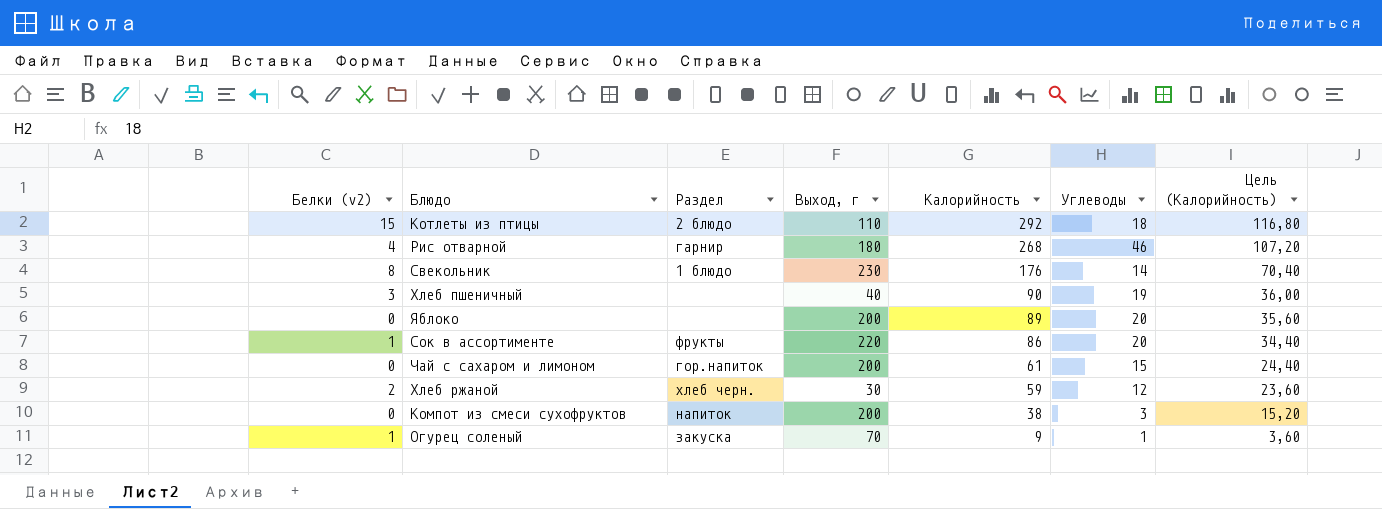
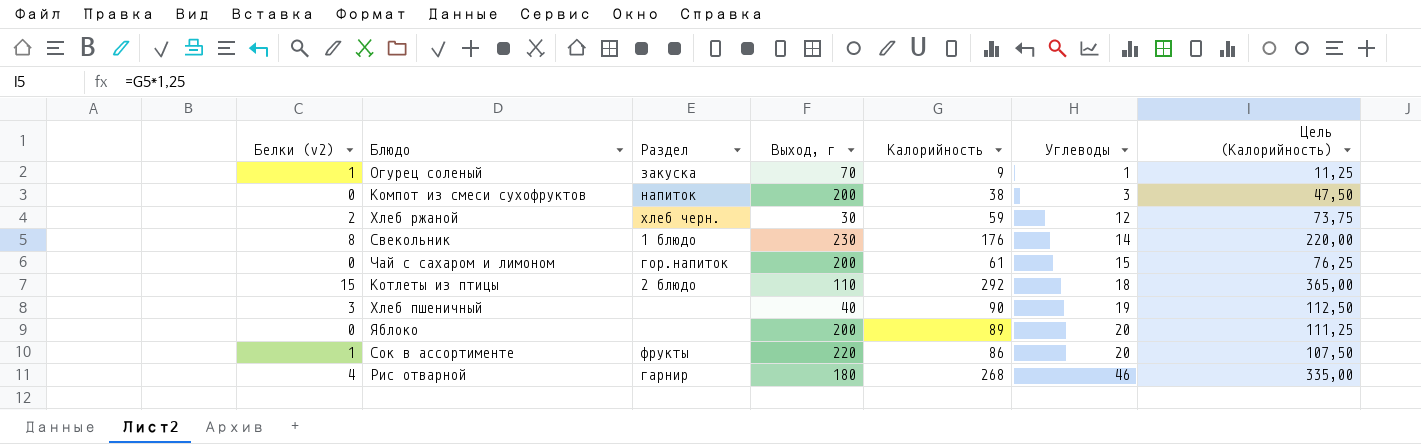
row order: Калорийность descending -> Углеводы ascending
column Цель (Калорийность) | formula: [Калорийность] * 0,4 -> [Калорийность] * 1,25

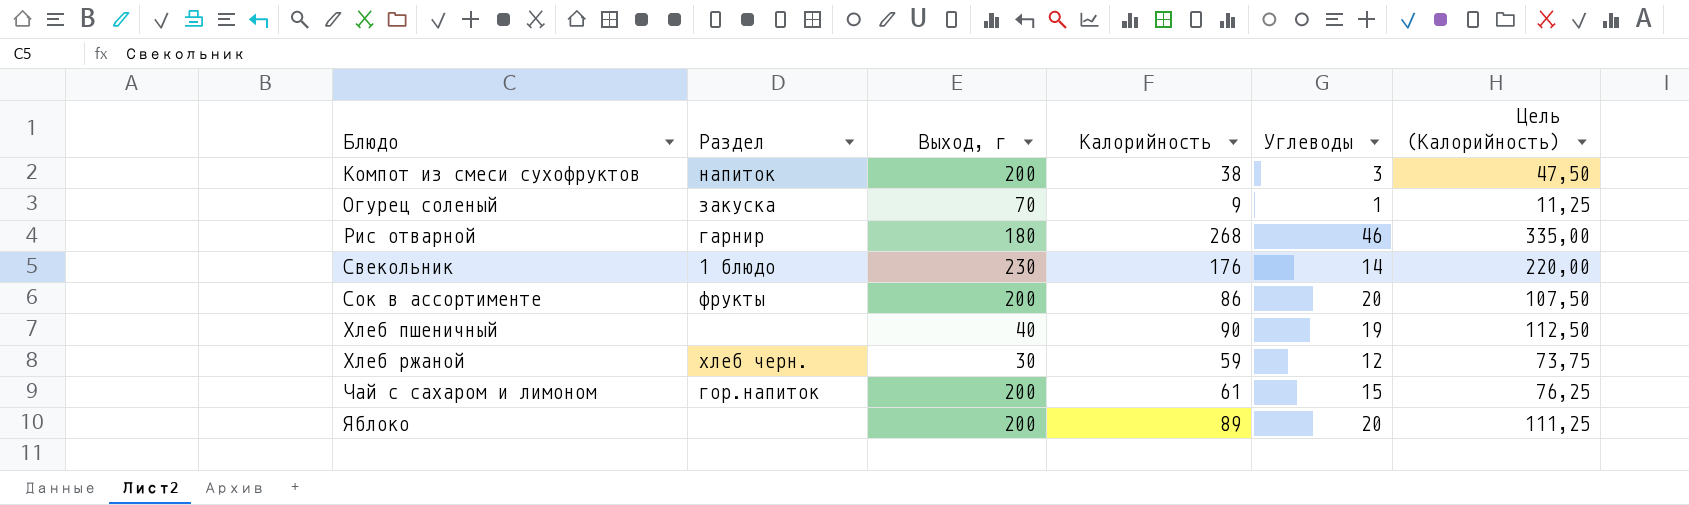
row order: Углеводы ascending -> Блюдо ascending
column Белки (v2) | position: 1 -> none
row Котлеты из птицы: 15 | 2 блюдо | 110 | 292 | 18 | 365,00 -> none
Сок в ассортименте | Выход, г: 220 -> 200

